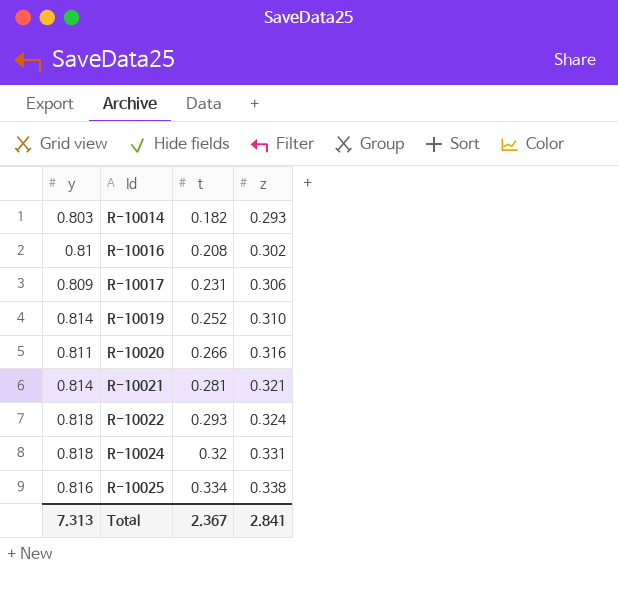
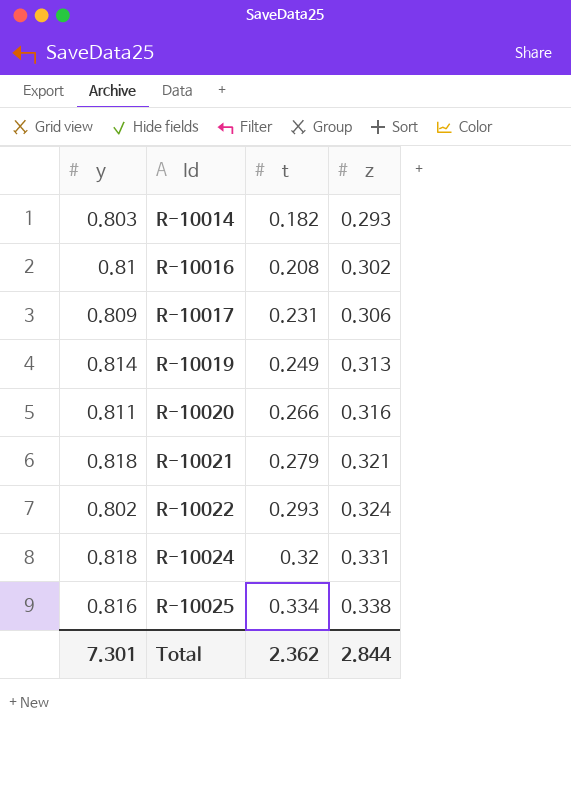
R-10019 | t: 0.252 -> 0.249
R-10019 | z: 0.310 -> 0.313
R-10021 | y: 0.814 -> 0.818
R-10021 | t: 0.281 -> 0.279
R-10022 | y: 0.818 -> 0.802
Total | y: 7.313 -> 7.301
Total | t: 2.367 -> 2.362
Total | z: 2.841 -> 2.844

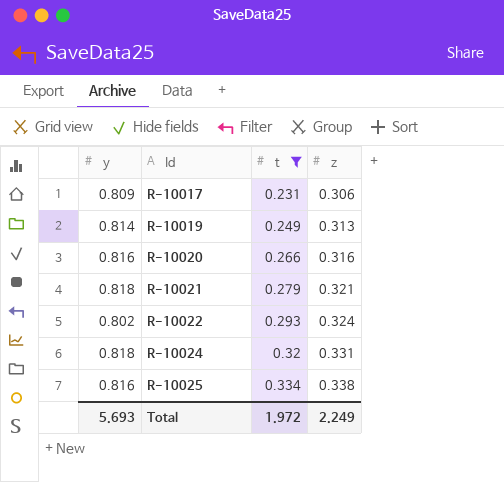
filter: none -> t >= 0.231
R-10020 | y: 0.811 -> 0.816
Total | y: 7.301 -> 5.693
Total | t: 2.362 -> 1.972
Total | z: 2.844 -> 2.249

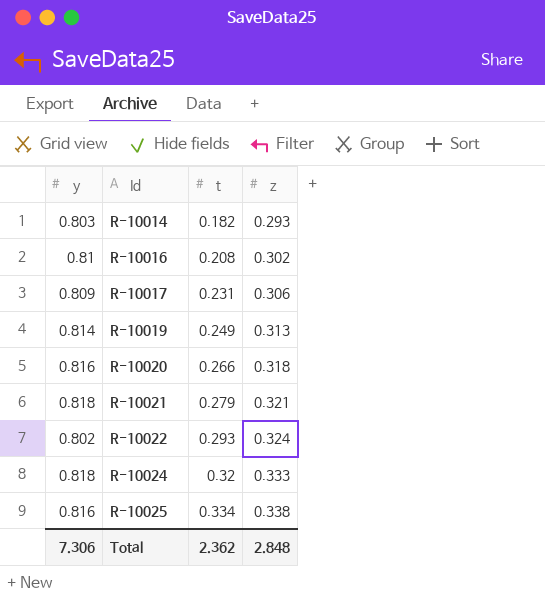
filter: t >= 0.231 -> none
R-10020 | z: 0.316 -> 0.318
R-10024 | z: 0.331 -> 0.333
Total | y: 5.693 -> 7.306
Total | t: 1.972 -> 2.362
Total | z: 2.249 -> 2.848

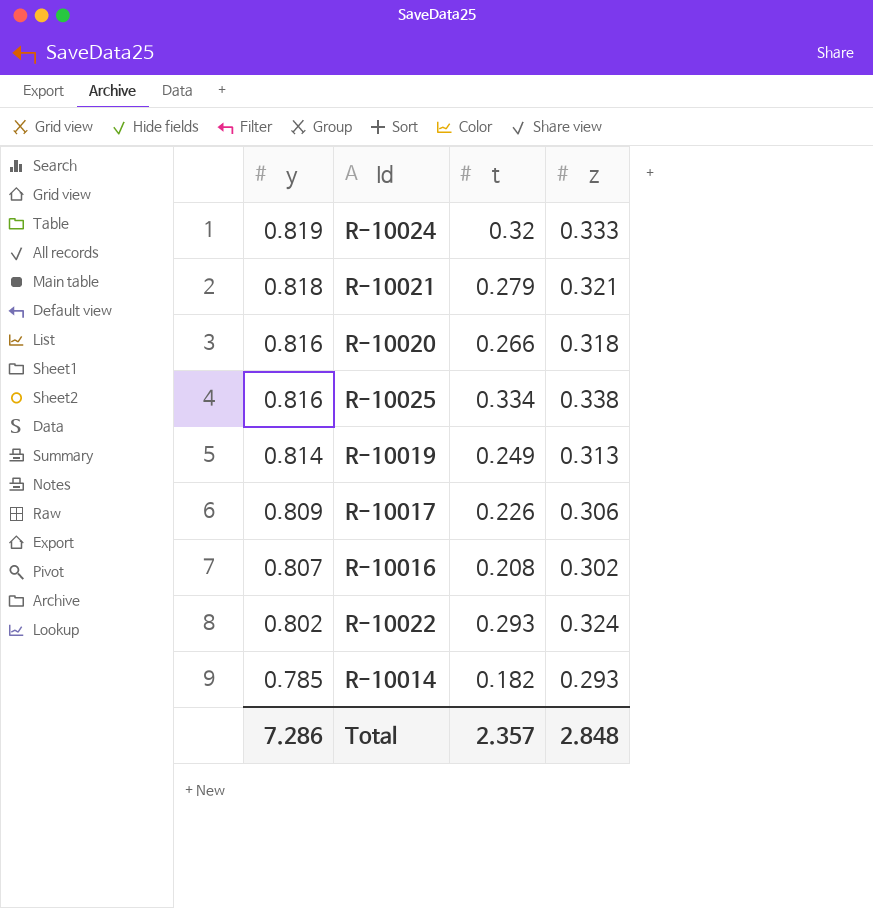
row order: Id ascending -> y descending
R-10024 | y: 0.818 -> 0.819
R-10017 | t: 0.231 -> 0.226
R-10016 | y: 0.81 -> 0.807
R-10014 | y: 0.803 -> 0.785
Total | y: 7.306 -> 7.286
Total | t: 2.362 -> 2.357

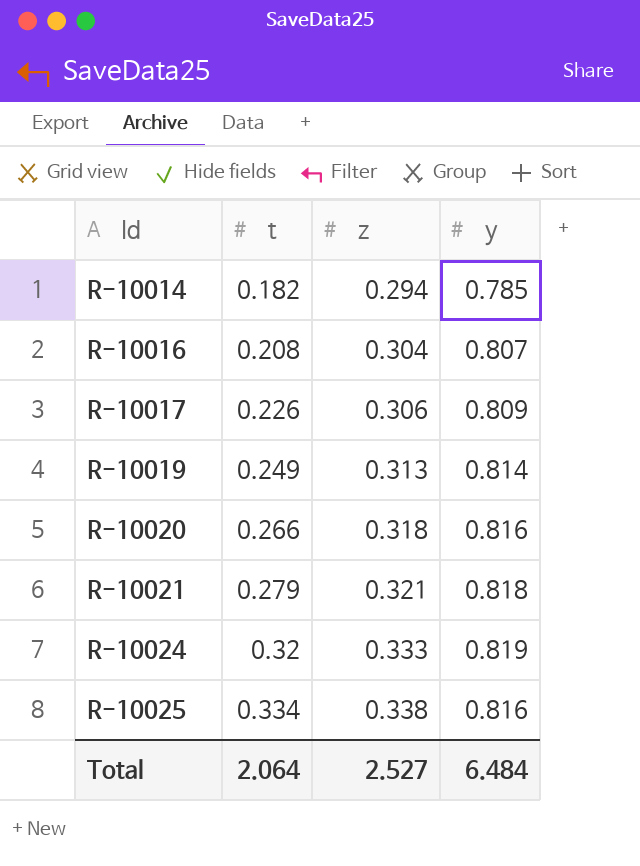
row order: y descending -> Id ascending
column y | position: 1 -> 4
row R-10022: 0.802 | 0.293 | 0.324 -> none
R-10014 | z: 0.293 -> 0.294
R-10016 | z: 0.302 -> 0.304
Total | t: 2.357 -> 2.064
Total | z: 2.848 -> 2.527
Total | y: 7.286 -> 6.484

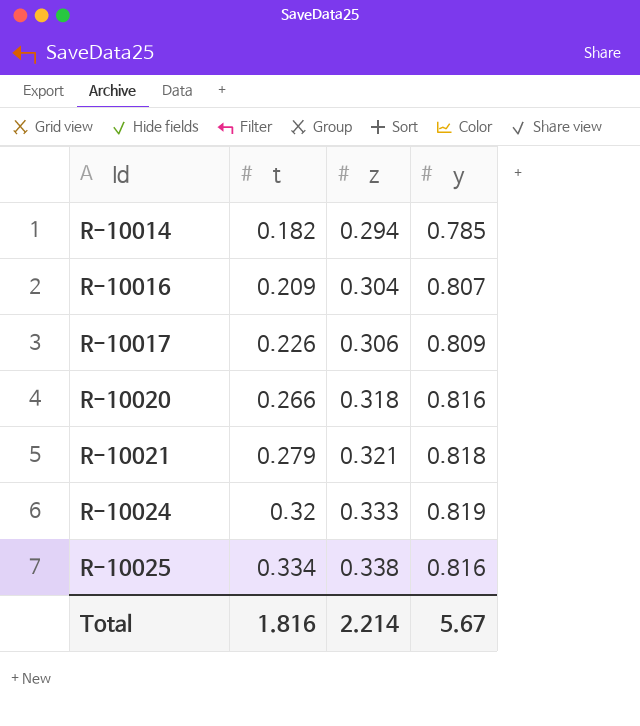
row R-10019: 0.249 | 0.313 | 0.814 -> none
R-10016 | t: 0.208 -> 0.209
Total | t: 2.064 -> 1.816
Total | z: 2.527 -> 2.214
Total | y: 6.484 -> 5.67

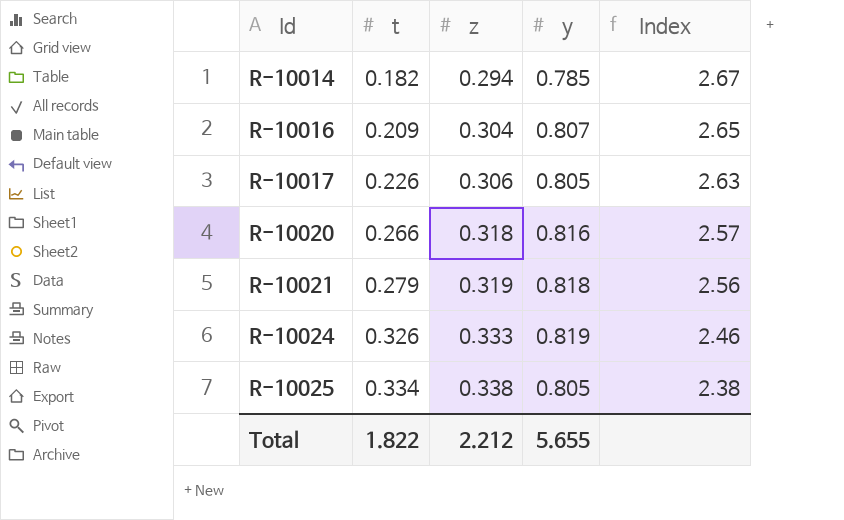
column Index | formula: none -> [y] / [z]
R-10017 | y: 0.809 -> 0.805
R-10021 | z: 0.321 -> 0.319
R-10024 | t: 0.32 -> 0.326
R-10025 | y: 0.816 -> 0.805
Total | t: 1.816 -> 1.822
Total | z: 2.214 -> 2.212
Total | y: 5.67 -> 5.655

